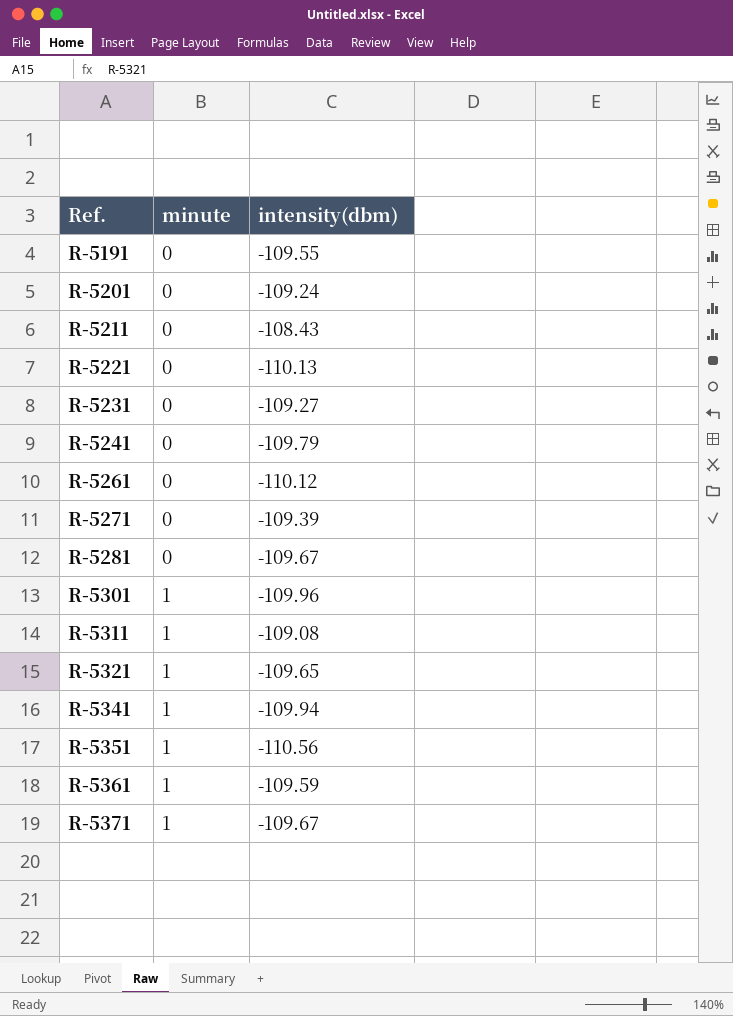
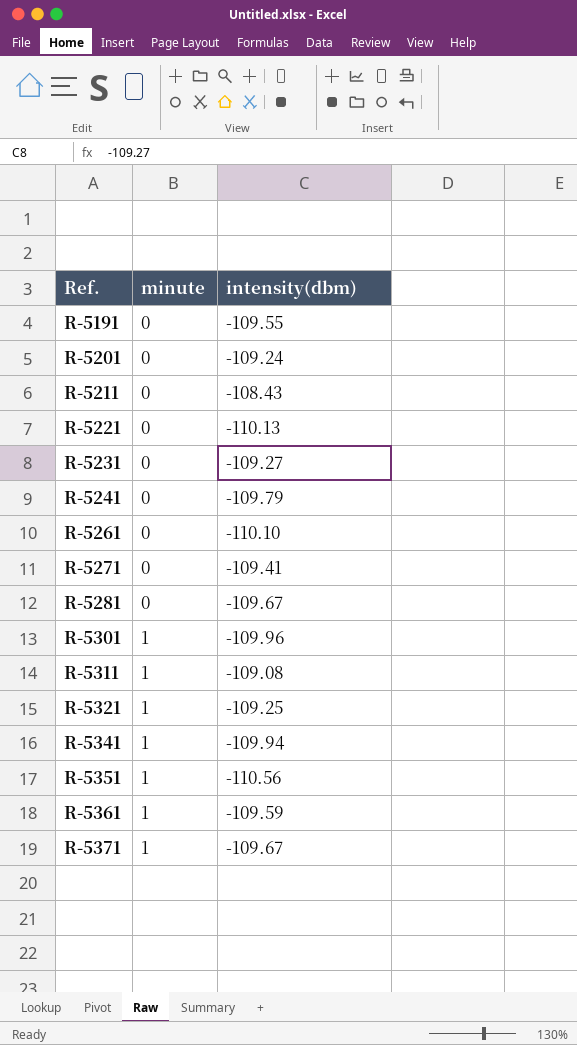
R-5261 | intensity(dbm): -110.12 -> -110.10
R-5271 | intensity(dbm): -109.39 -> -109.41
R-5321 | intensity(dbm): -109.65 -> -109.25

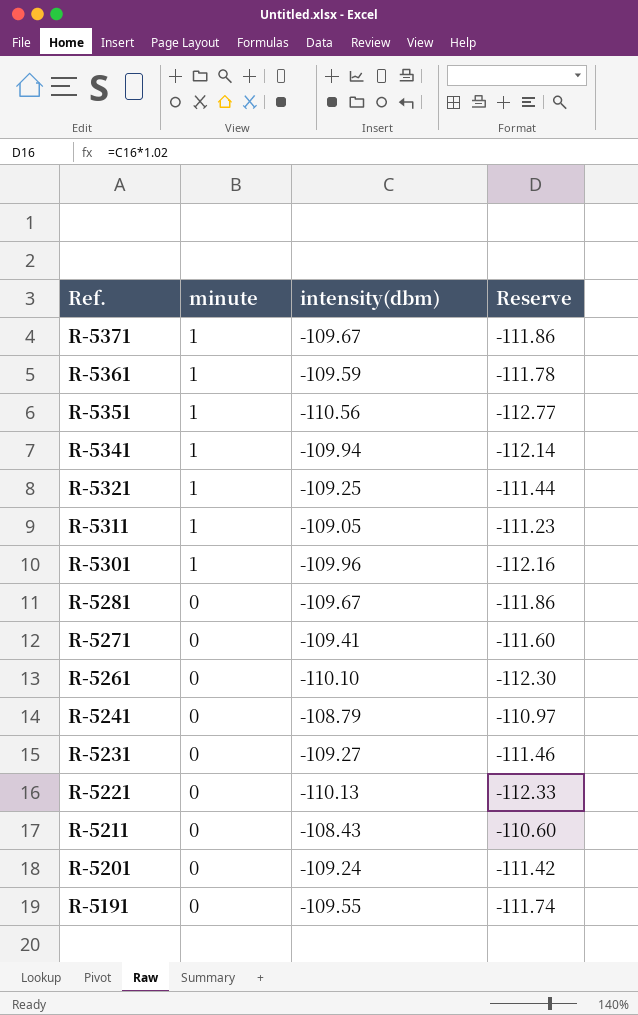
row order: Ref. ascending -> Ref. descending
column Reserve | formula: none -> [intensity(dbm)] * 1.02
R-5311 | intensity(dbm): -109.08 -> -109.05
R-5241 | intensity(dbm): -109.79 -> -108.79

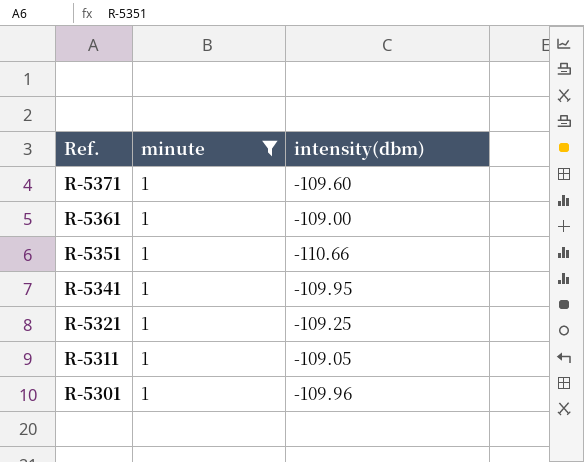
filter: none -> minute = 1
column Reserve | formula: [intensity(dbm)] * 1.02 -> none
R-5371 | intensity(dbm): -109.67 -> -109.60
R-5361 | intensity(dbm): -109.59 -> -109.00
R-5351 | intensity(dbm): -110.56 -> -110.66
R-5341 | intensity(dbm): -109.94 -> -109.95

